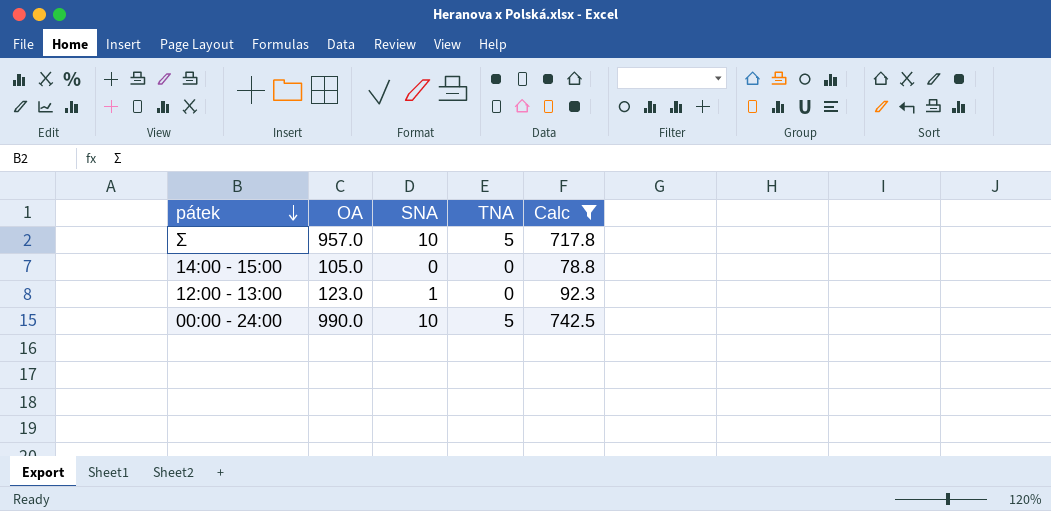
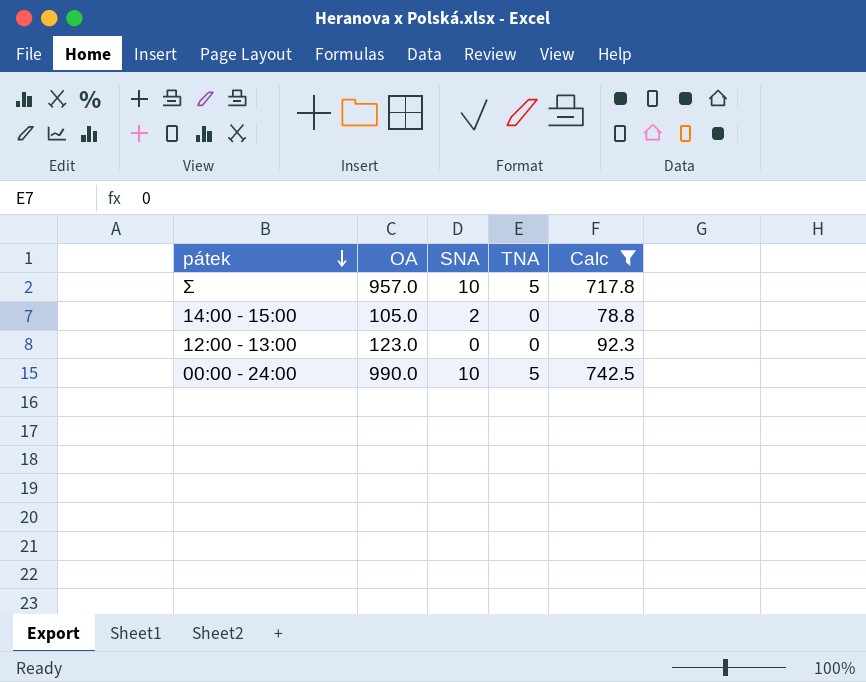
14:00 - 15:00 | SNA: 0 -> 2
12:00 - 13:00 | SNA: 1 -> 0

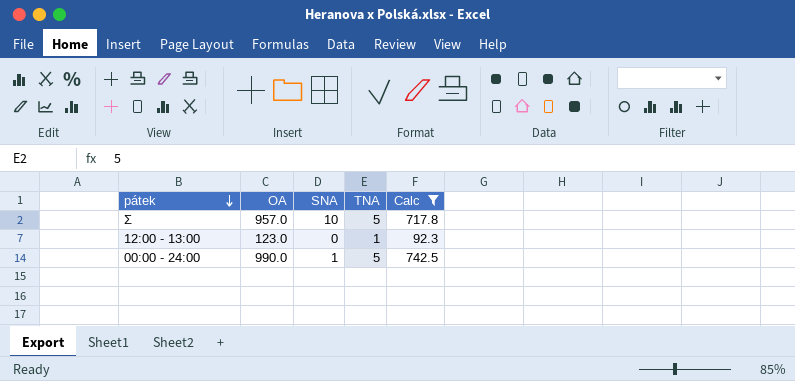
row 14:00 - 15:00: 105.0 | 2 | 0 | 78.8 -> none
12:00 - 13:00 | TNA: 0 -> 1
00:00 - 24:00 | SNA: 10 -> 1

